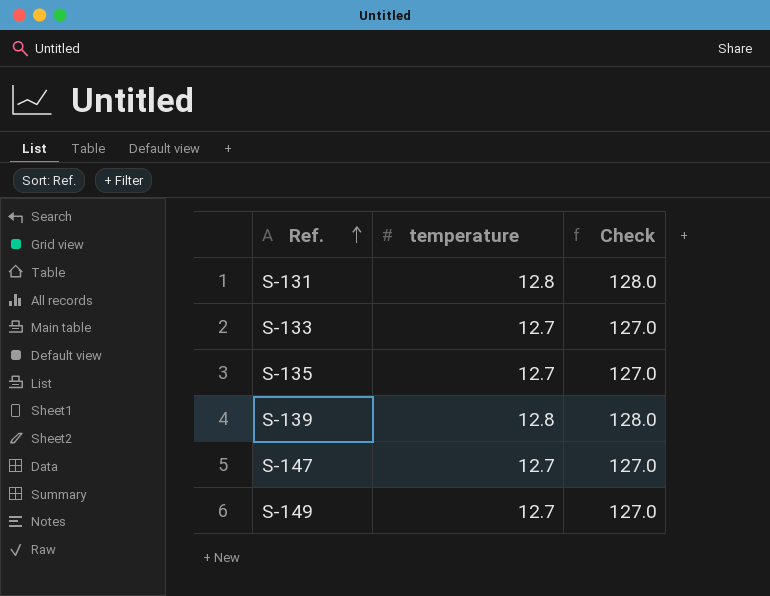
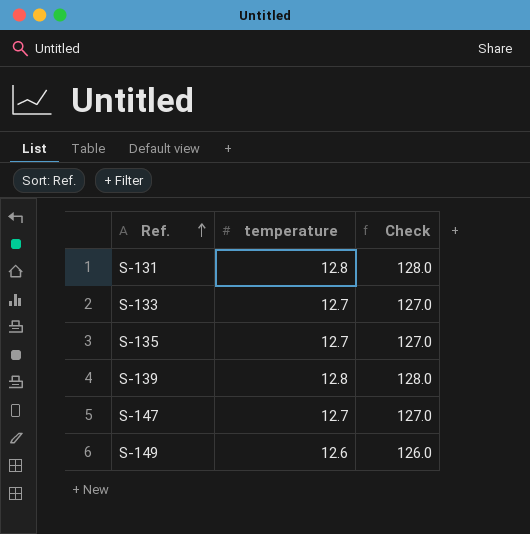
S-149 | temperature: 12.7 -> 12.6
S-149 | Check: 127.0 -> 126.0

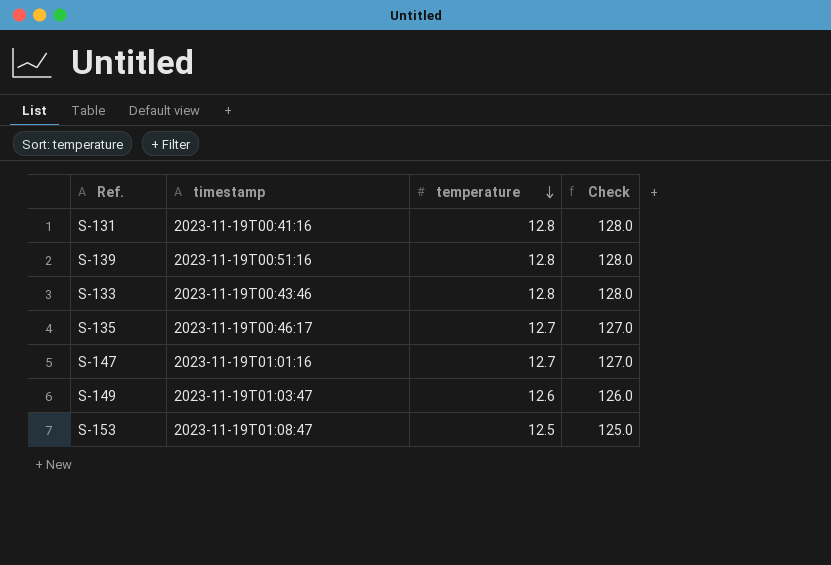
row order: Ref. ascending -> temperature descending
column timestamp | position: none -> 2
S-133 | temperature: 12.7 -> 12.8
S-133 | Check: 127.0 -> 128.0
row S-153: none -> 2023-11-19T01:08:47 | 12.5 | 125.0

